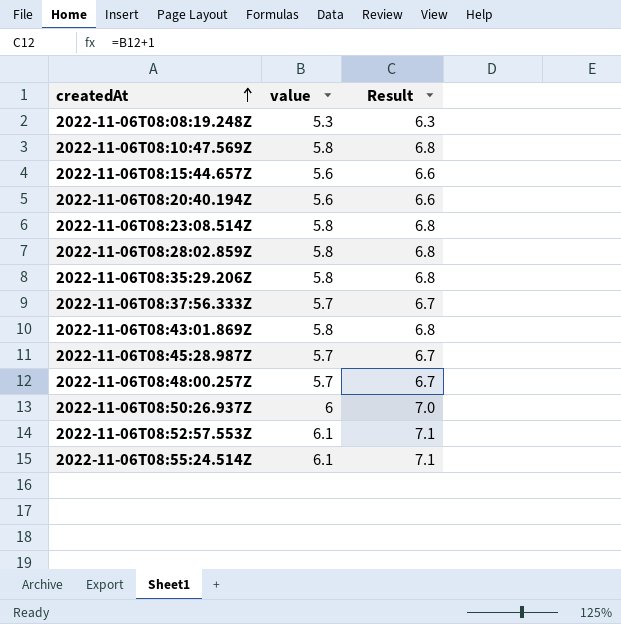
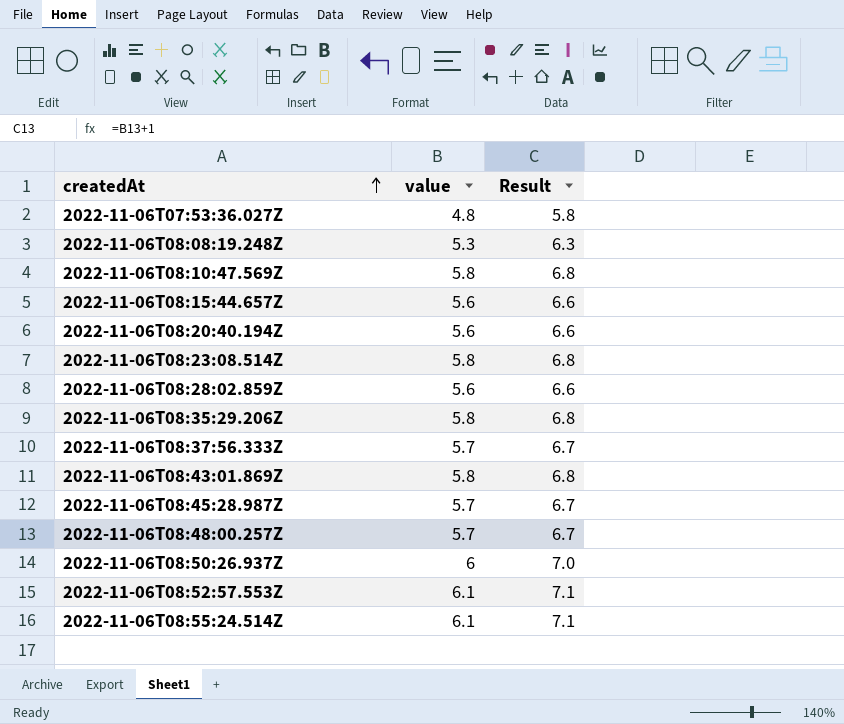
row 2022-11-06T07:53:36.027Z: none -> 4.8 | 5.8
2022-11-06T08:28:02.859Z | value: 5.8 -> 5.6
2022-11-06T08:28:02.859Z | Result: 6.8 -> 6.6

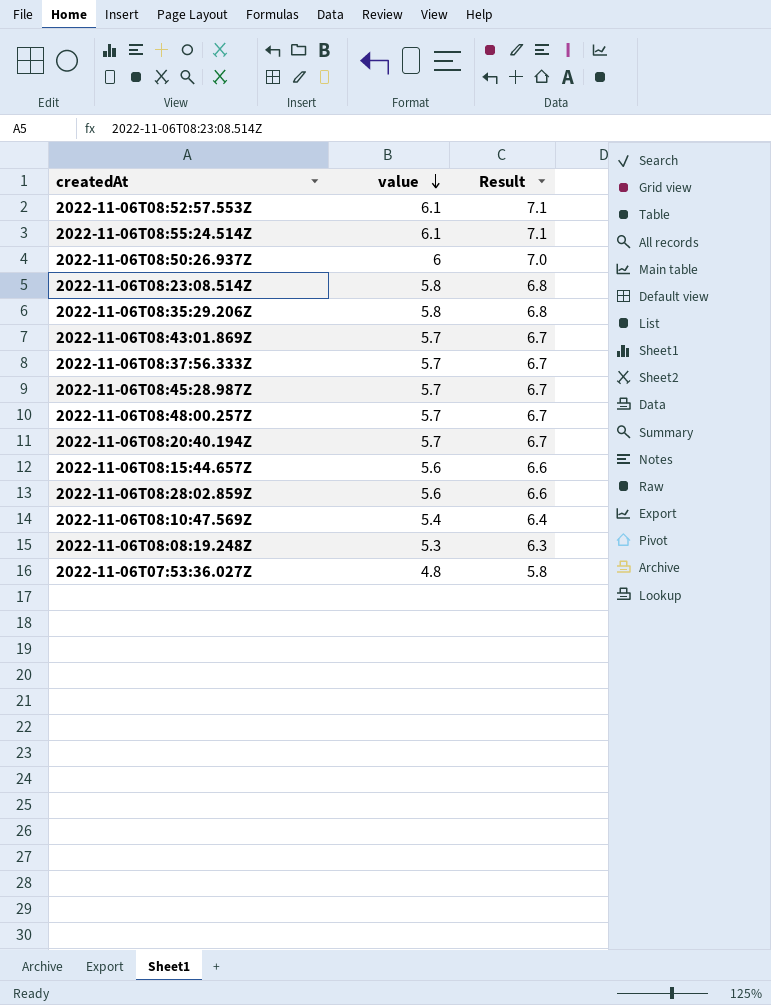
row order: createdAt ascending -> value descending
2022-11-06T08:43:01.869Z | value: 5.8 -> 5.7
2022-11-06T08:43:01.869Z | Result: 6.8 -> 6.7
2022-11-06T08:20:40.194Z | value: 5.6 -> 5.7
2022-11-06T08:20:40.194Z | Result: 6.6 -> 6.7
2022-11-06T08:10:47.569Z | value: 5.8 -> 5.4
2022-11-06T08:10:47.569Z | Result: 6.8 -> 6.4

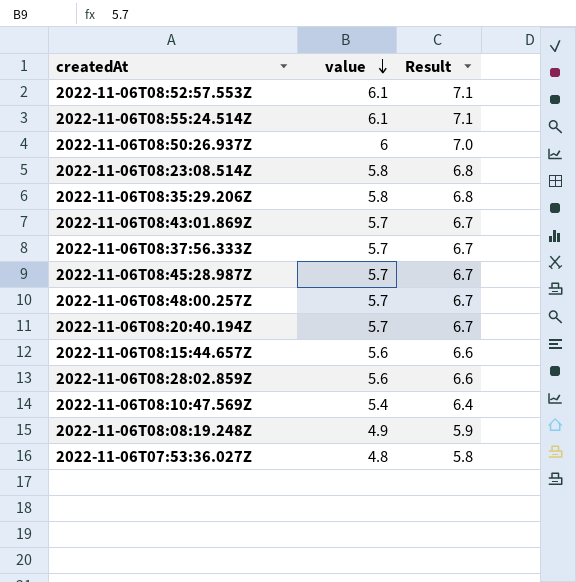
2022-11-06T08:08:19.248Z | value: 5.3 -> 4.9
2022-11-06T08:08:19.248Z | Result: 6.3 -> 5.9

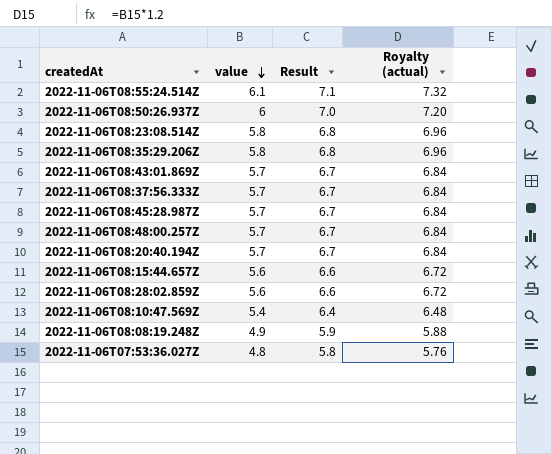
column Royalty (actual) | formula: none -> [value] * 1.2
row 2022-11-06T08:52:57.553Z: 6.1 | 7.1 -> none

